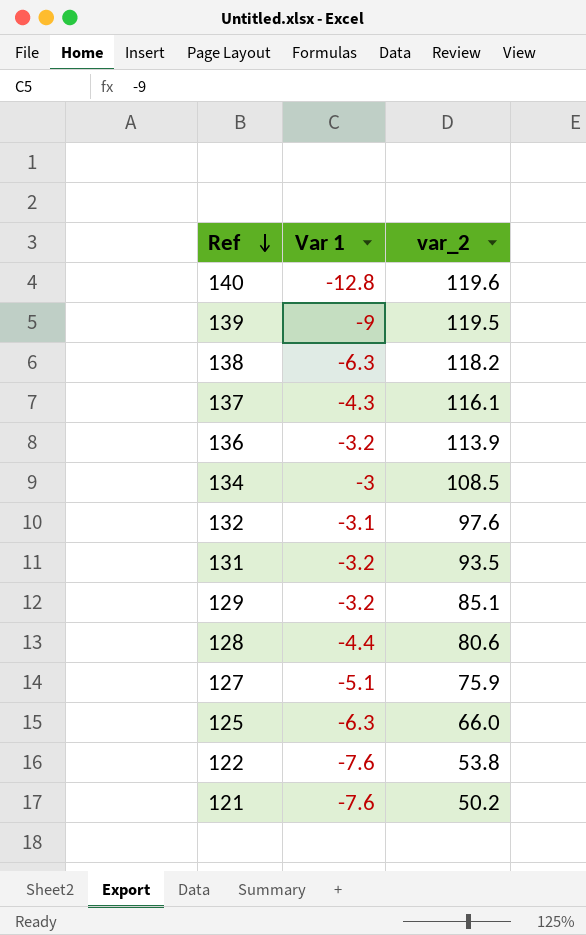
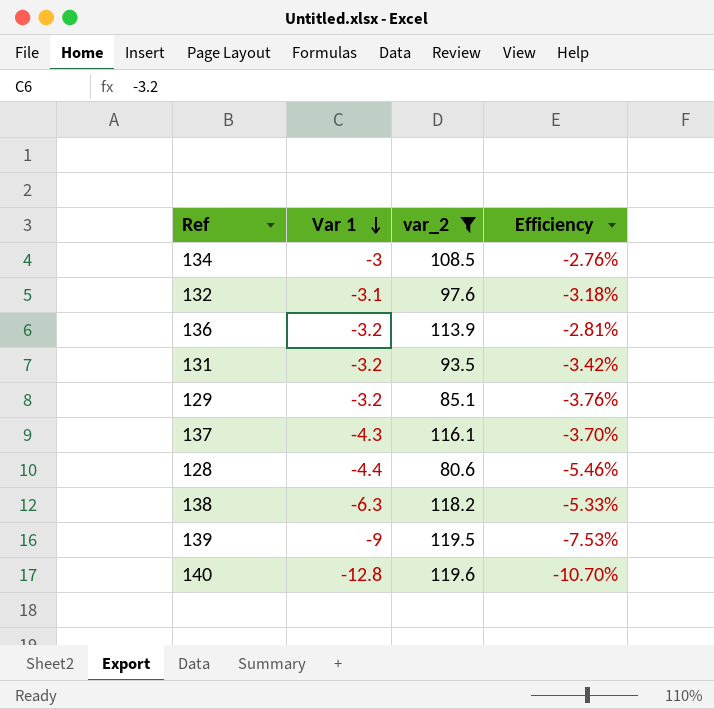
filter: none -> var_2 >= 80.6
row order: Ref descending -> Var 1 descending
column Efficiency | formula: none -> [Var 1] / [var_2]

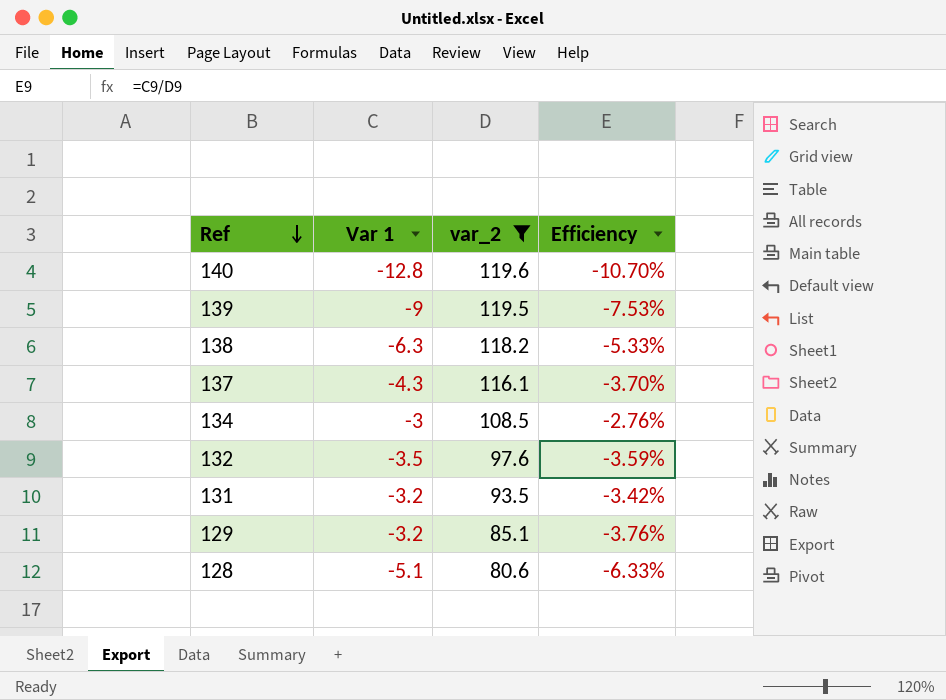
row order: Var 1 descending -> Ref descending
row 136: -3.2 | 113.9 | -2.81% -> none
132 | Var 1: -3.1 -> -3.5
132 | Efficiency: -3.18% -> -3.59%
128 | Var 1: -4.4 -> -5.1
128 | Efficiency: -5.46% -> -6.33%

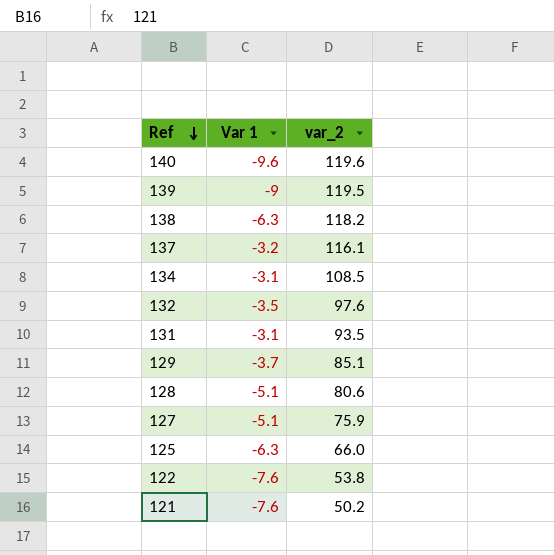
filter: var_2 >= 80.6 -> none
column Efficiency | formula: [Var 1] / [var_2] -> none
140 | Var 1: -12.8 -> -9.6
137 | Var 1: -4.3 -> -3.2
134 | Var 1: -3 -> -3.1
131 | Var 1: -3.2 -> -3.1
129 | Var 1: -3.2 -> -3.7

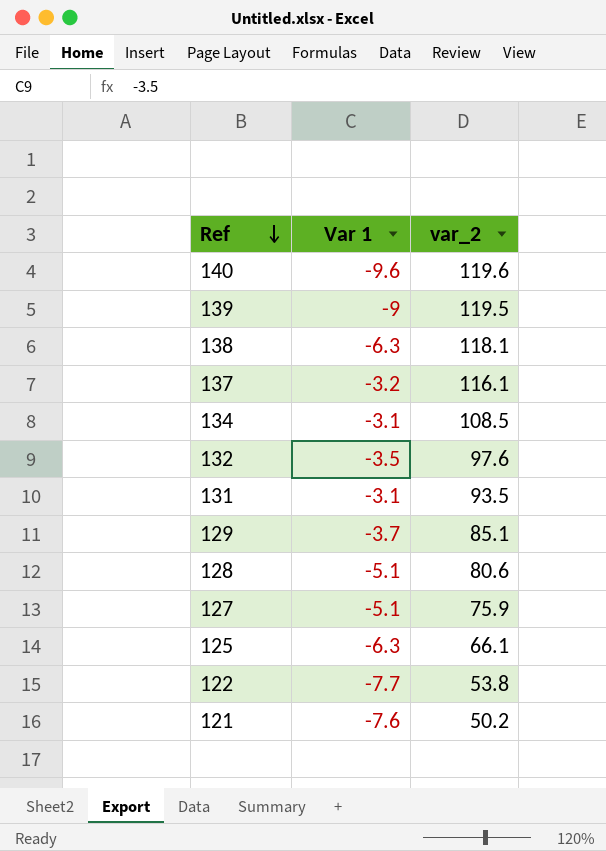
138 | var_2: 118.2 -> 118.1
125 | var_2: 66.0 -> 66.1
122 | Var 1: -7.6 -> -7.7

